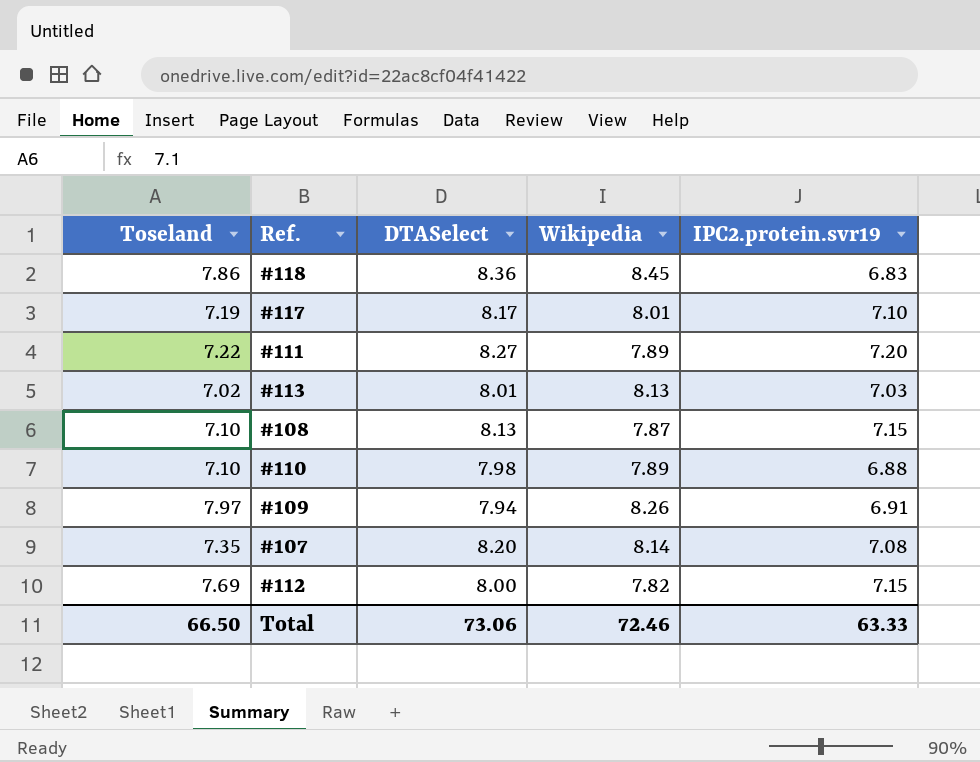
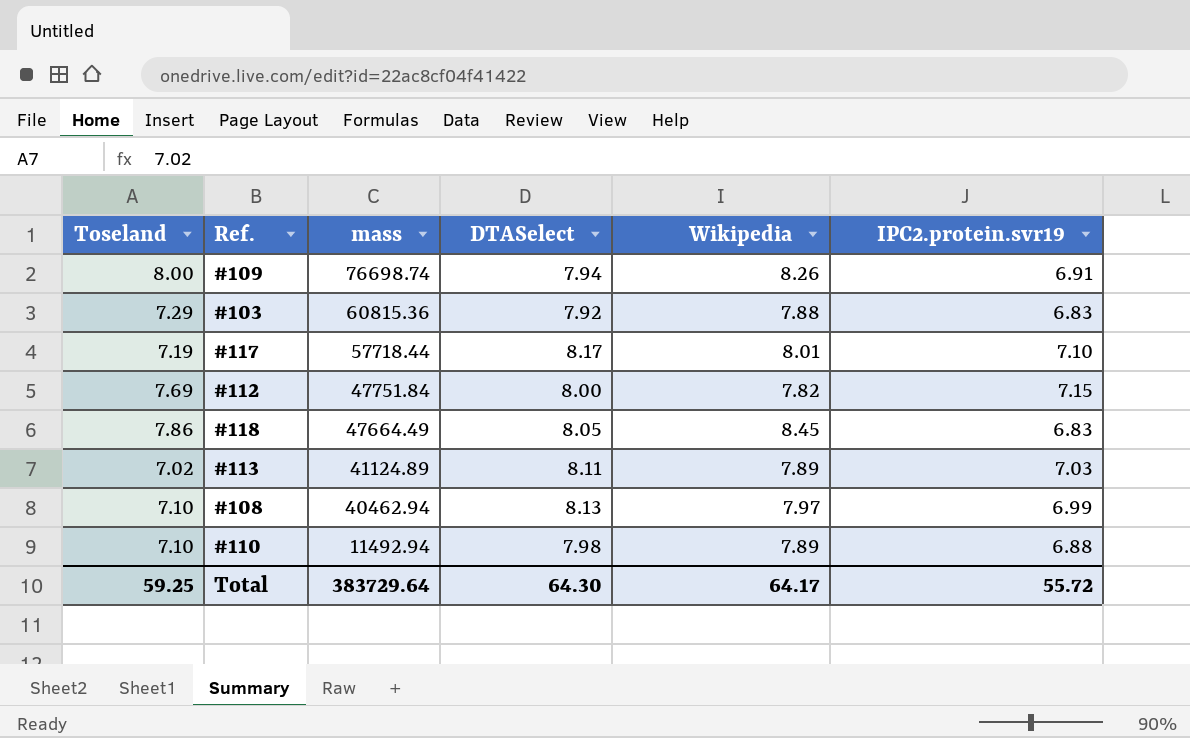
row order: none -> mass descending
column mass | position: none -> 3
row #111: 7.22 | 8.27 | 7.89 | 7.20 -> none
row #107: 7.35 | 8.20 | 8.14 | 7.08 -> none
#109 | Toseland: 7.97 -> 8.00
row #103: none -> 7.29 | 60815.36 | 7.92 | 7.88 | 6.83
#118 | DTASelect: 8.36 -> 8.05
#113 | DTASelect: 8.01 -> 8.11
#113 | Wikipedia: 8.13 -> 7.89
#108 | Wikipedia: 7.87 -> 7.97
#108 | IPC2.protein.svr19: 7.15 -> 6.99
Total | Toseland: 66.50 -> 59.25
Total | DTASelect: 73.06 -> 64.30
Total | Wikipedia: 72.46 -> 64.17
Total | IPC2.protein.svr19: 63.33 -> 55.72

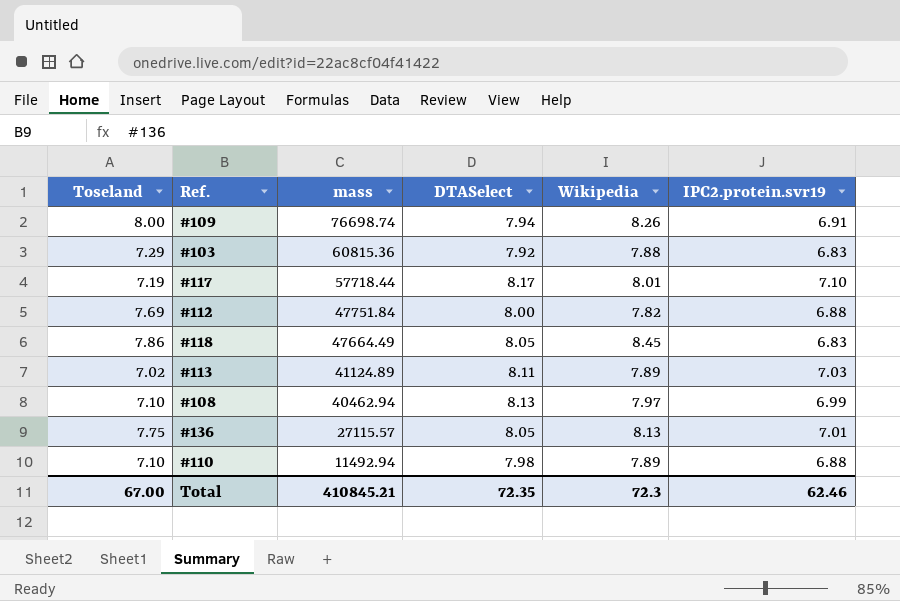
#112 | IPC2.protein.svr19: 7.15 -> 6.88
row #136: none -> 7.75 | 27115.57 | 8.05 | 8.13 | 7.01
Total | Toseland: 59.25 -> 67.00
Total | mass: 383729.64 -> 410845.21
Total | DTASelect: 64.30 -> 72.35
Total | Wikipedia: 64.17 -> 72.3
Total | IPC2.protein.svr19: 55.72 -> 62.46

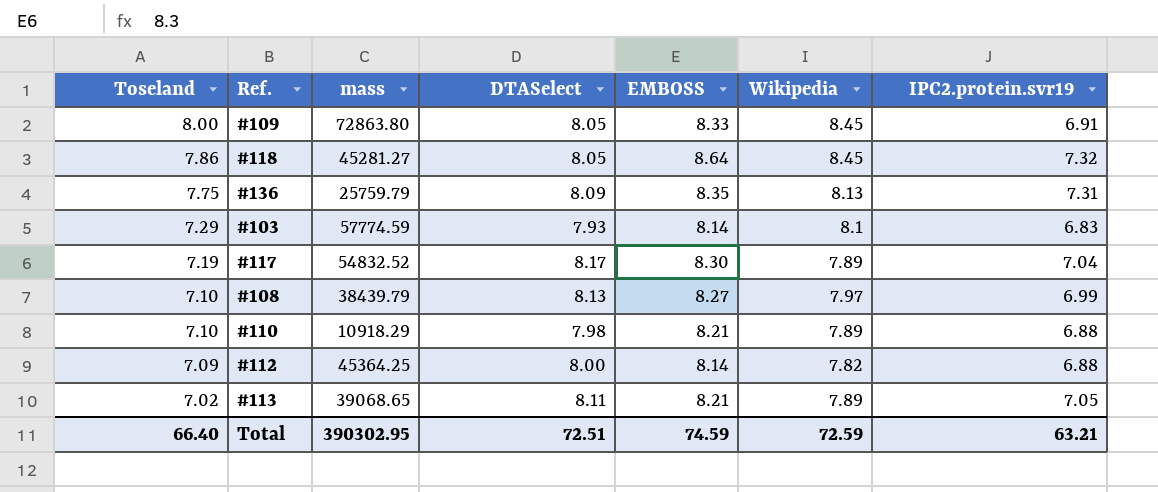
row order: mass descending -> Toseland descending
column EMBOSS | position: none -> 5
#109 | mass: 76698.74 -> 72863.80
#109 | DTASelect: 7.94 -> 8.05
#109 | Wikipedia: 8.26 -> 8.45
#118 | mass: 47664.49 -> 45281.27
#118 | IPC2.protein.svr19: 6.83 -> 7.32
#136 | mass: 27115.57 -> 25759.79
#136 | DTASelect: 8.05 -> 8.09
#136 | IPC2.protein.svr19: 7.01 -> 7.31
#103 | mass: 60815.36 -> 57774.59
#103 | DTASelect: 7.92 -> 7.93
#103 | Wikipedia: 7.88 -> 8.1
#117 | mass: 57718.44 -> 54832.52
#117 | Wikipedia: 8.01 -> 7.89
#117 | IPC2.protein.svr19: 7.10 -> 7.04
#108 | mass: 40462.94 -> 38439.79
#110 | mass: 11492.94 -> 10918.29
#112 | Toseland: 7.69 -> 7.09
#112 | mass: 47751.84 -> 45364.25
#113 | mass: 41124.89 -> 39068.65
#113 | IPC2.protein.svr19: 7.03 -> 7.05
Total | Toseland: 67.00 -> 66.40
Total | mass: 410845.21 -> 390302.95
Total | DTASelect: 72.35 -> 72.51
Total | Wikipedia: 72.3 -> 72.59
Total | IPC2.protein.svr19: 62.46 -> 63.21

